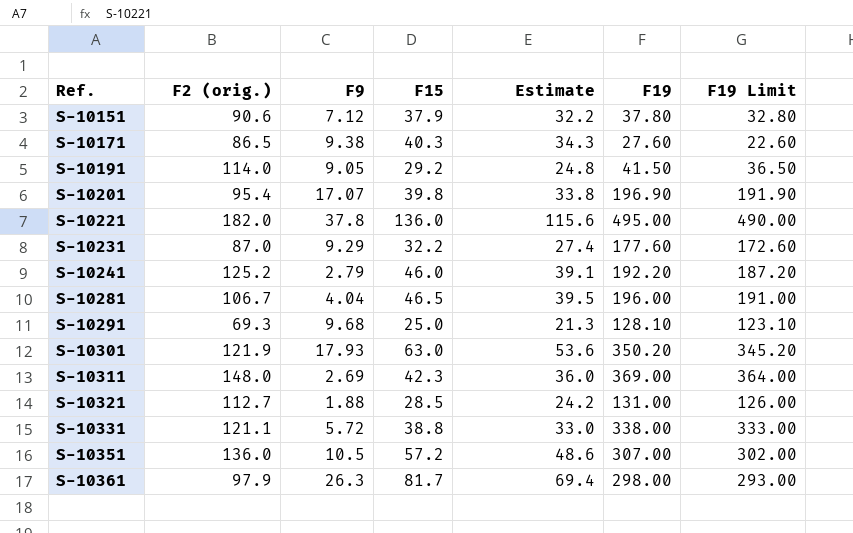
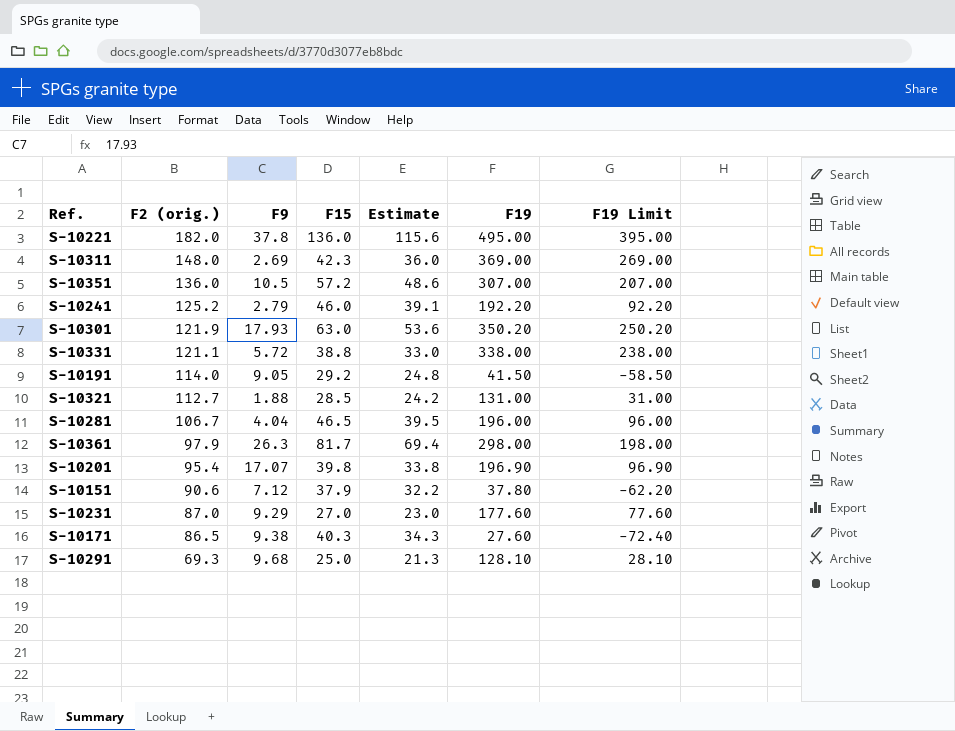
row order: Ref. ascending -> F2 (orig.) descending
column F19 Limit | formula: [F19] - 5 -> [F19] - 100
S-10231 | F15: 32.2 -> 27.0
S-10231 | Estimate: 27.4 -> 23.0

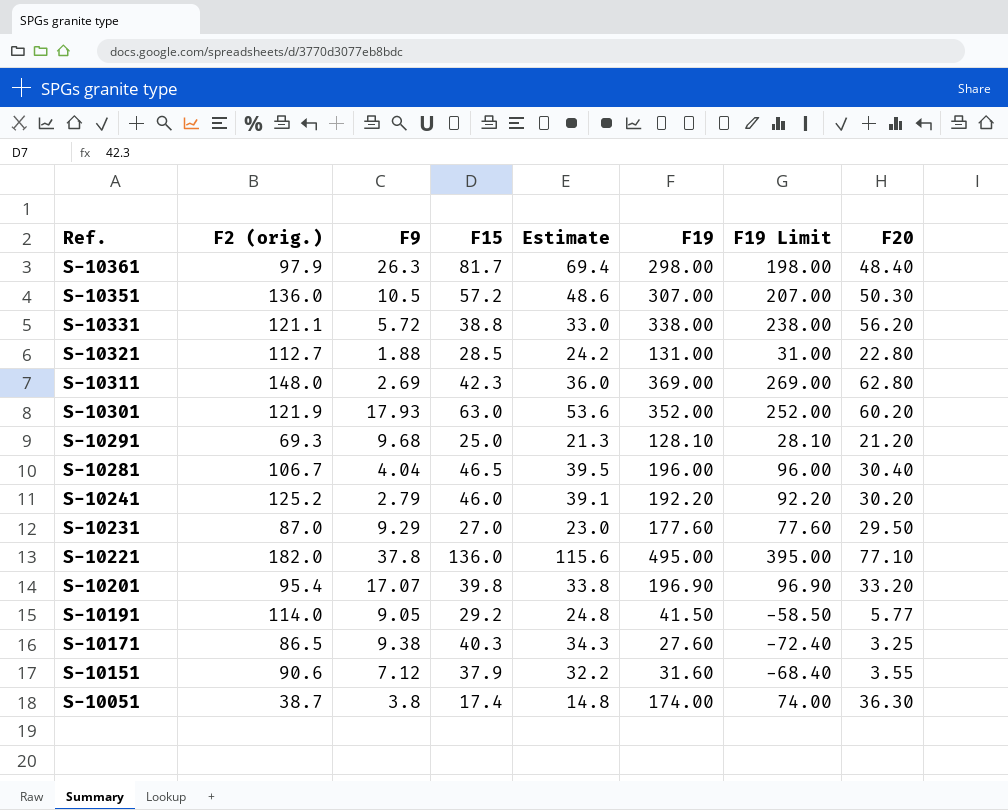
row order: F2 (orig.) descending -> Ref. descending
column F20 | position: none -> 8
S-10301 | F19: 350.20 -> 352.00
S-10301 | F19 Limit: 250.20 -> 252.00
S-10151 | F19: 37.80 -> 31.60
S-10151 | F19 Limit: -62.20 -> -68.40
row S-10051: none -> 38.7 | 3.8 | 17.4 | 14.8 | 174.00 | 74.00 | 36.30

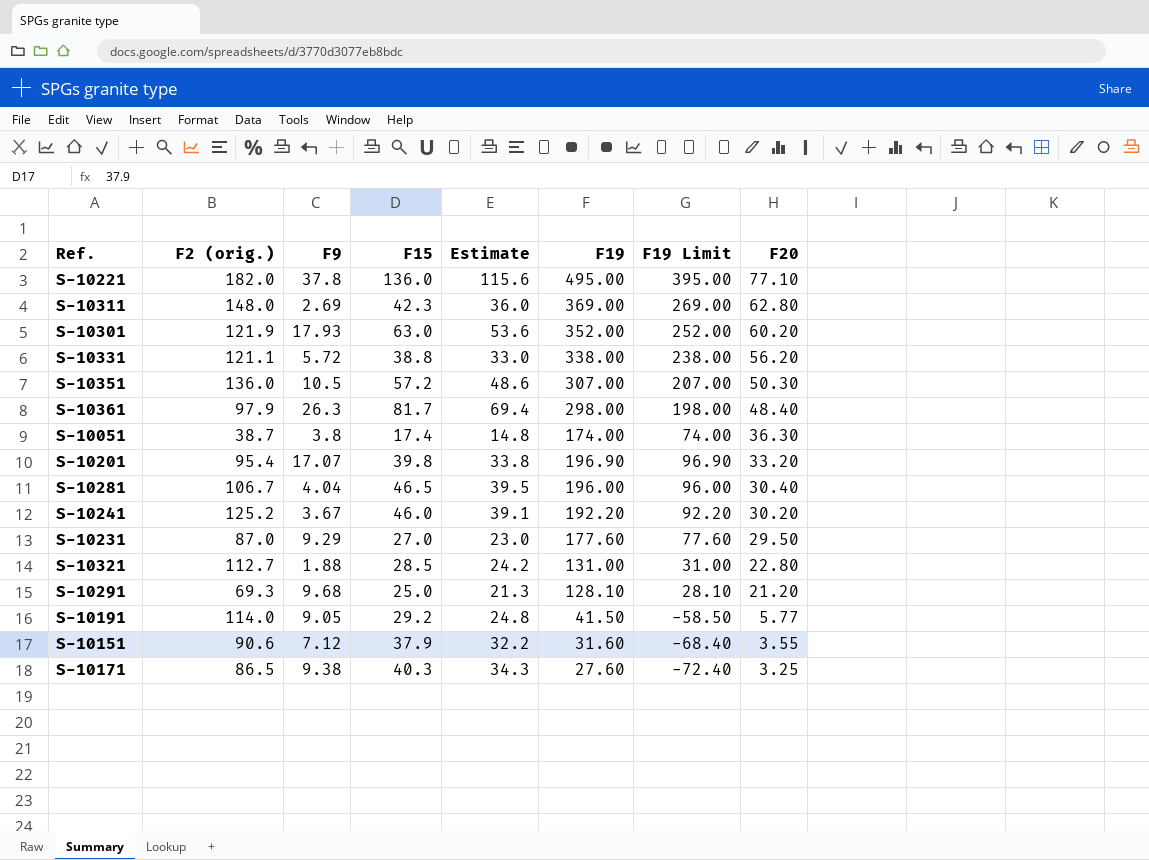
row order: Ref. descending -> F20 descending
S-10241 | F9: 2.79 -> 3.67

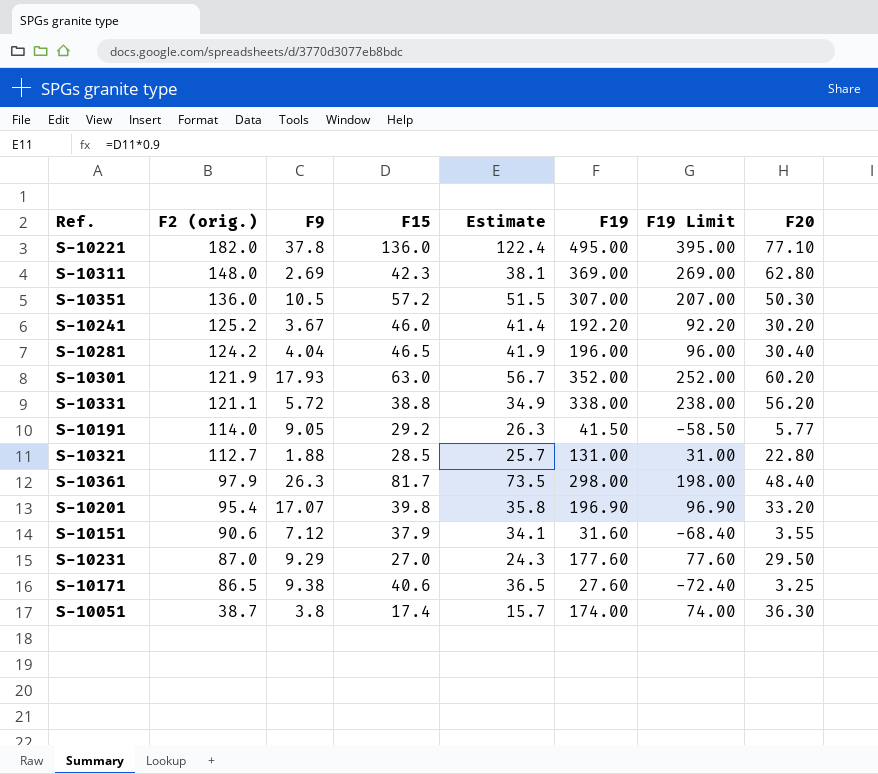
row order: F20 descending -> F2 (orig.) descending
column Estimate | formula: [F15] * 0.85 -> [F15] * 0.9
row S-10291: 69.3 | 9.68 | 25.0 | 21.3 | 128.10 | 28.10 | 21.20 -> none
S-10281 | F2 (orig.): 106.7 -> 124.2
S-10171 | F15: 40.3 -> 40.6

